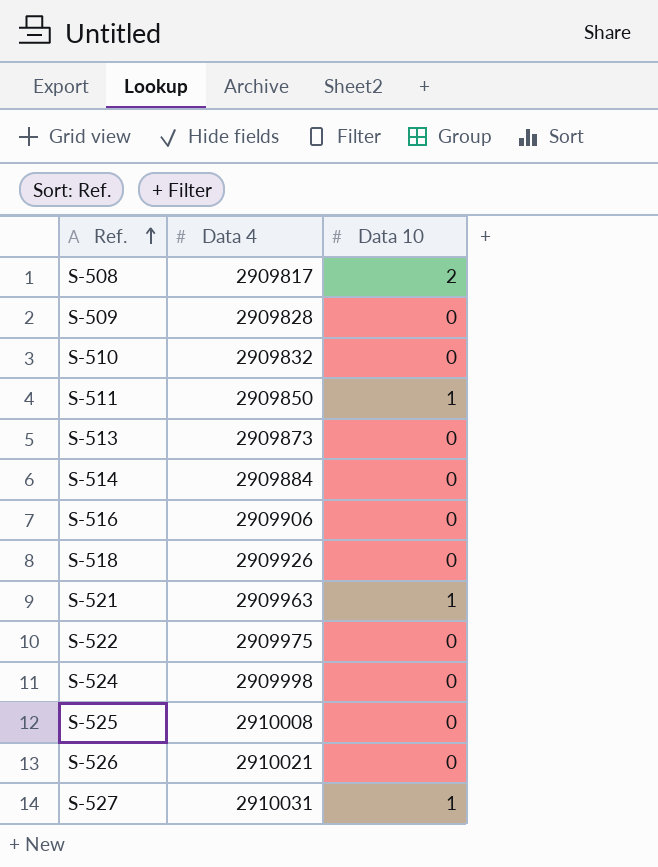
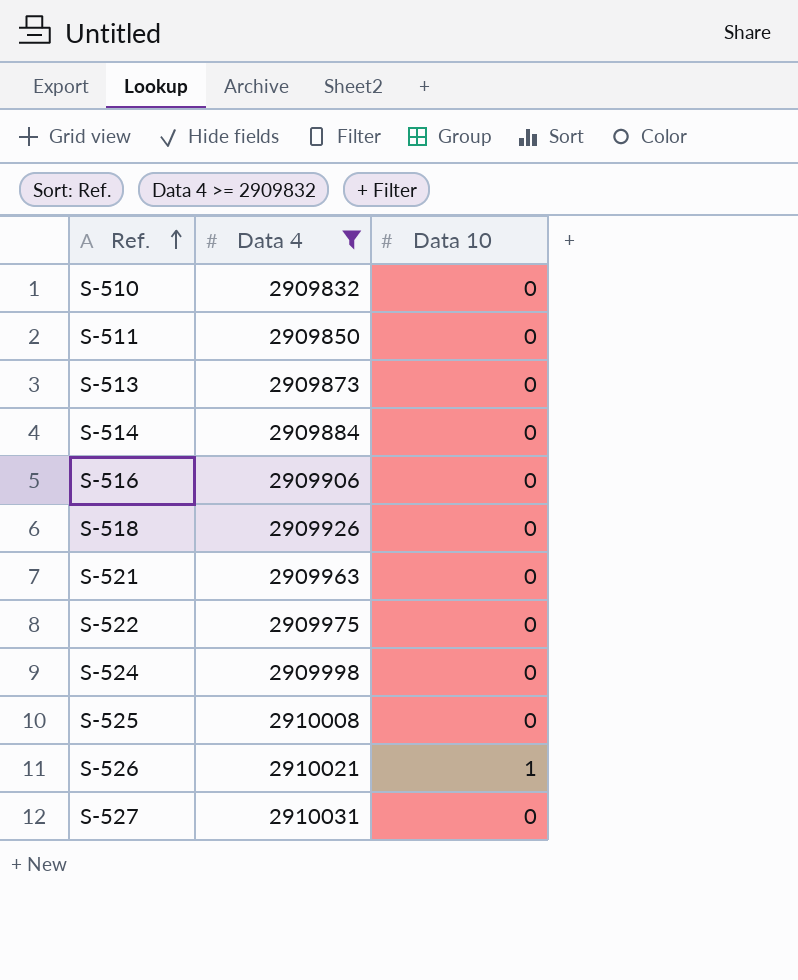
filter: none -> Data 4 >= 2909832
S-511 | Data 10: 1 -> 0
S-521 | Data 10: 1 -> 0
S-526 | Data 10: 0 -> 1
S-527 | Data 10: 1 -> 0

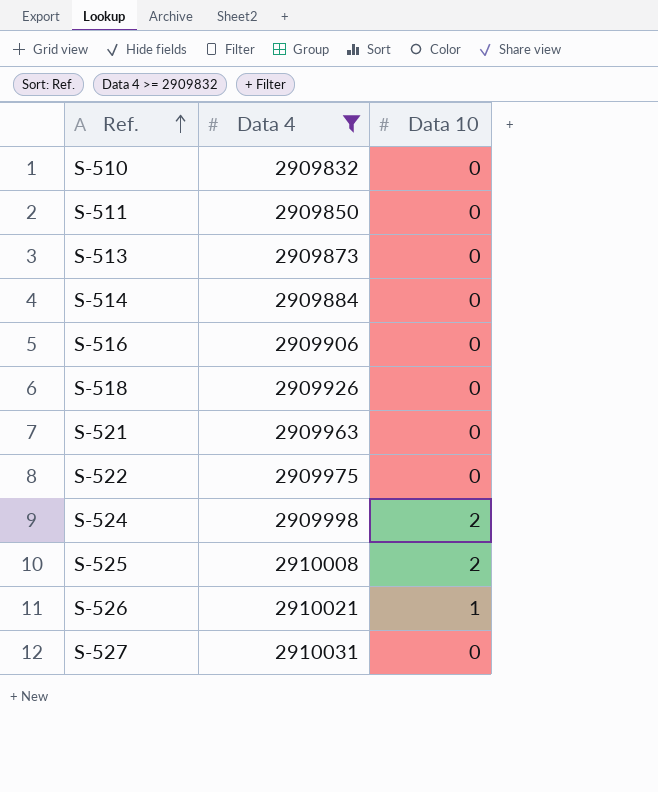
S-524 | Data 10: 0 -> 2
S-525 | Data 10: 0 -> 2

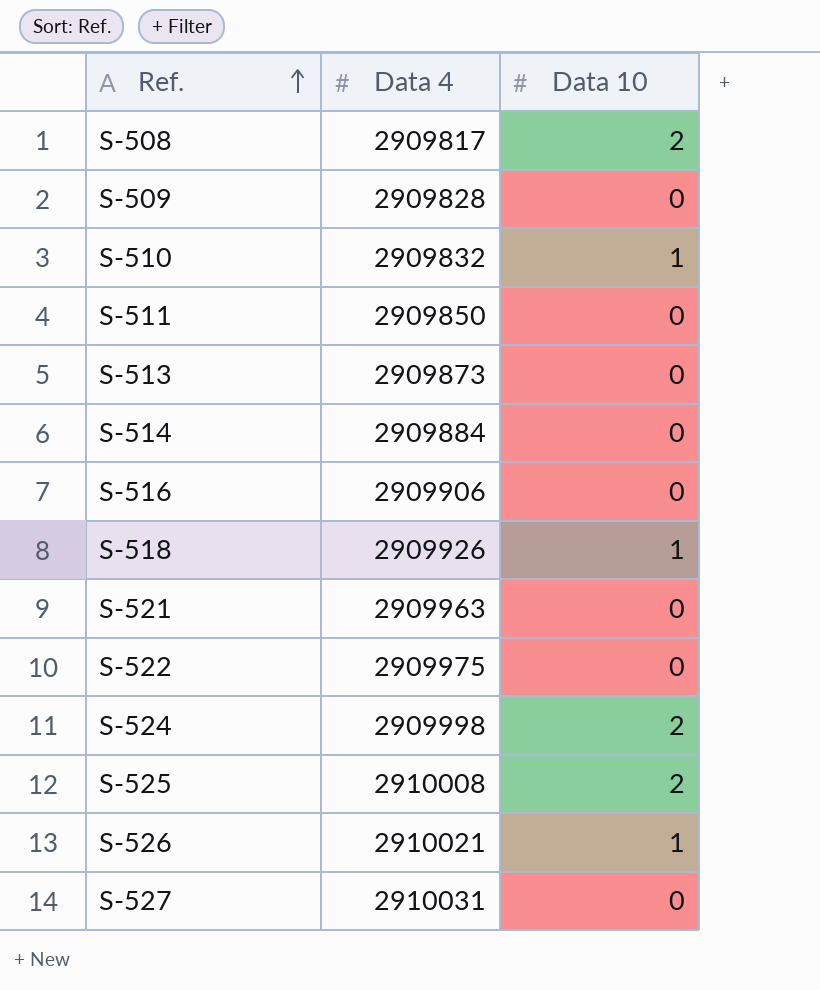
filter: Data 4 >= 2909832 -> none
S-510 | Data 10: 0 -> 1
S-518 | Data 10: 0 -> 1

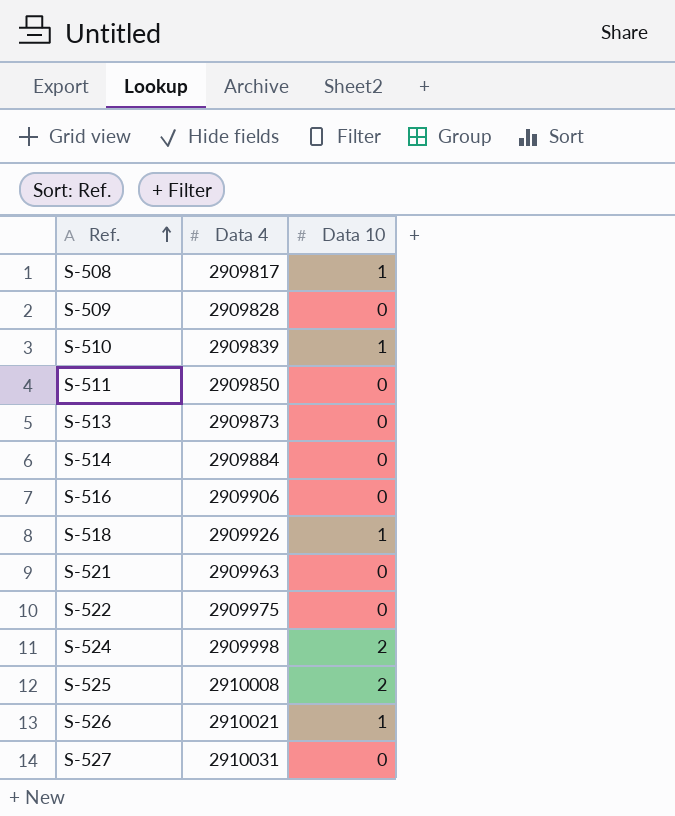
S-508 | Data 10: 2 -> 1
S-510 | Data 4: 2909832 -> 2909839

